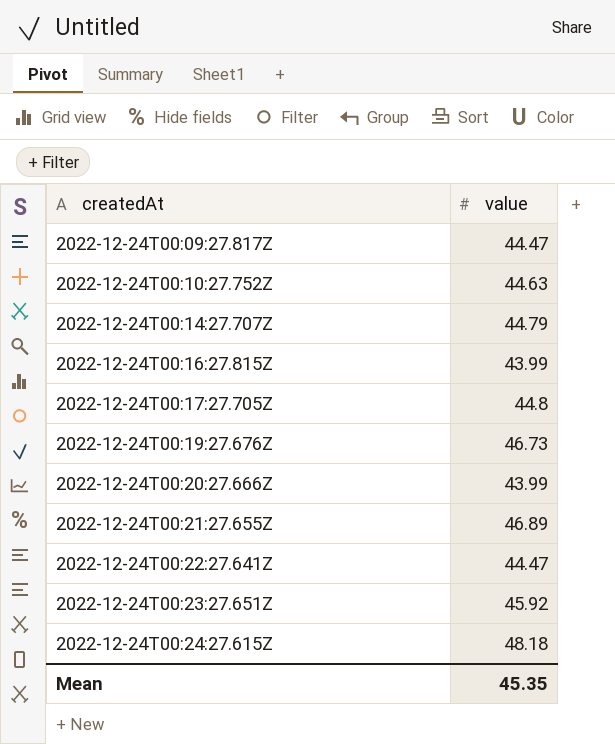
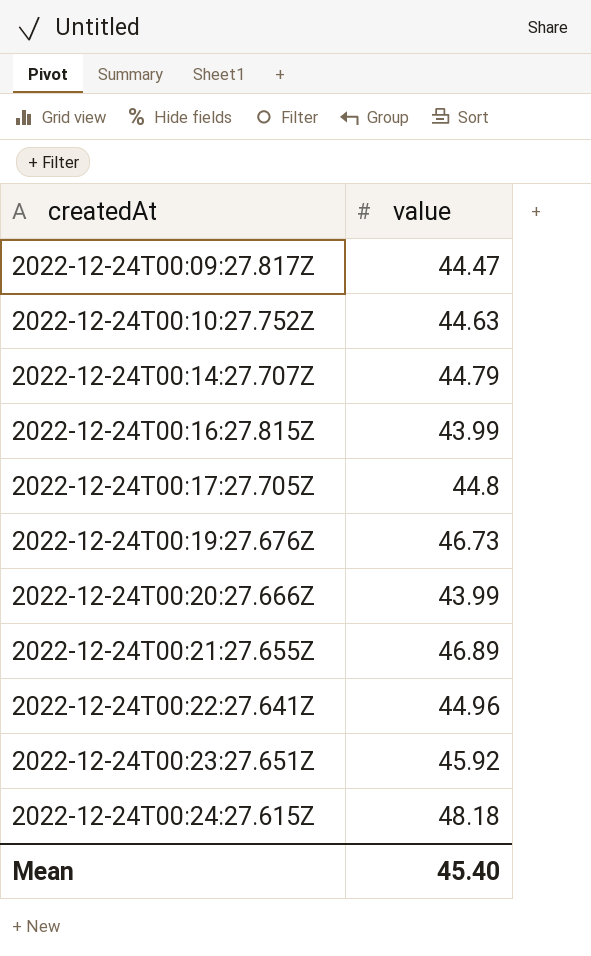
2022-12-24T00:22:27.641Z | value: 44.47 -> 44.96
Mean | value: 45.35 -> 45.40

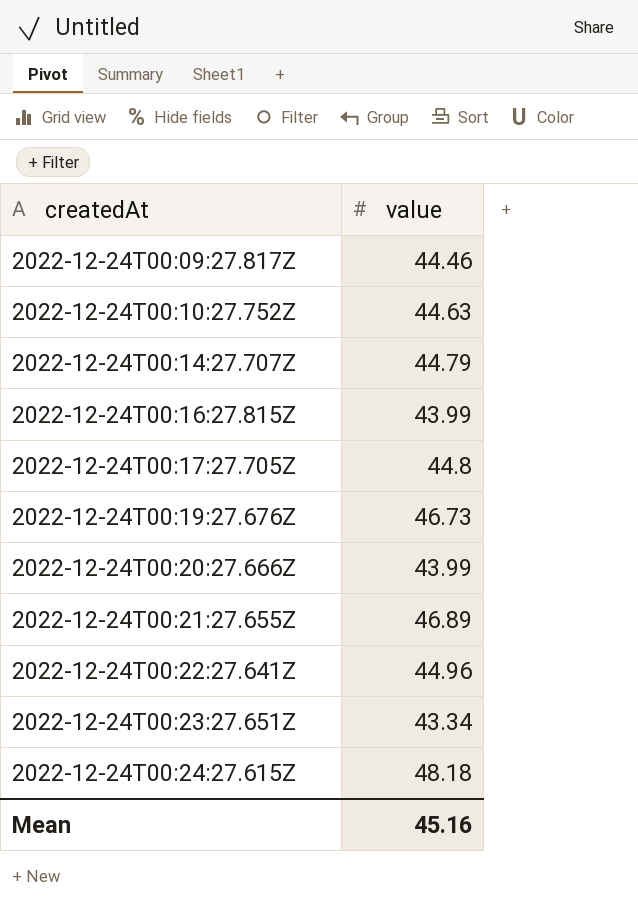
2022-12-24T00:09:27.817Z | value: 44.47 -> 44.46
2022-12-24T00:23:27.651Z | value: 45.92 -> 43.34
Mean | value: 45.40 -> 45.16

